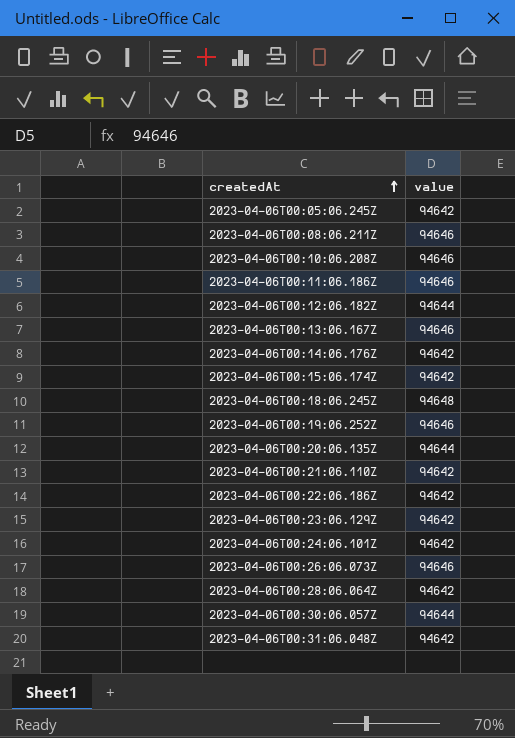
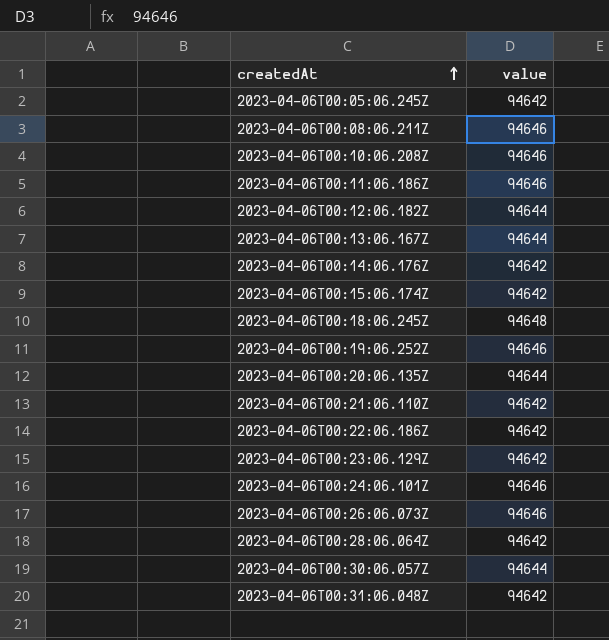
2023-04-06T00:13:06.167Z | value: 94646 -> 94644
2023-04-06T00:24:06.101Z | value: 94642 -> 94646

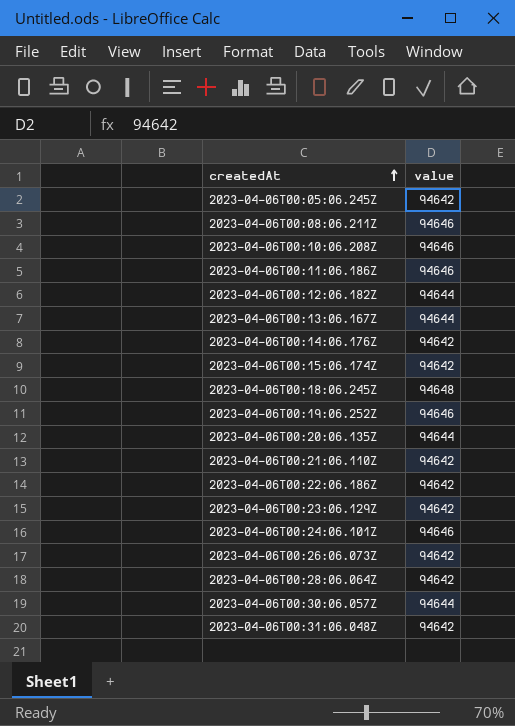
2023-04-06T00:26:06.073Z | value: 94646 -> 94642

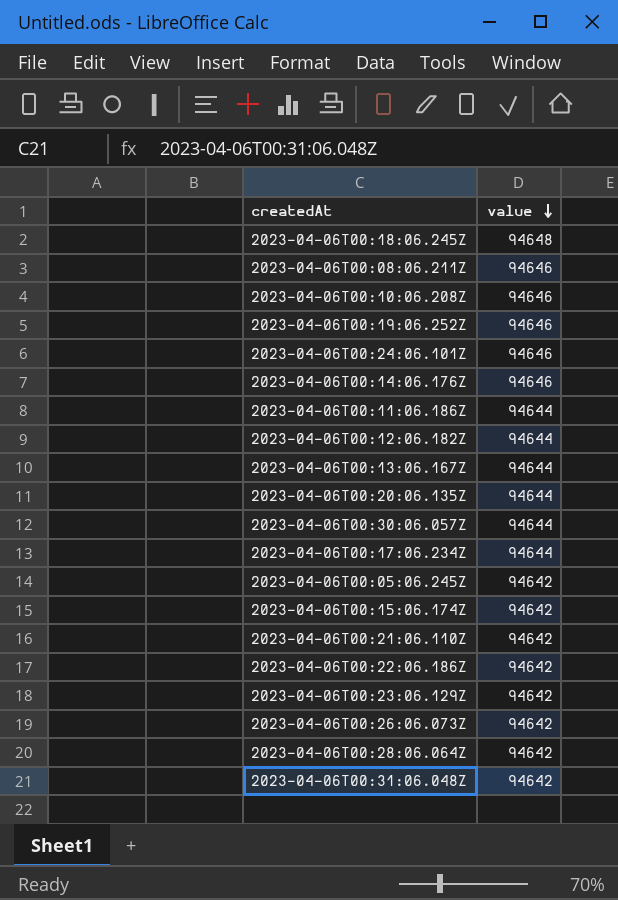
row order: createdAt ascending -> value descending
2023-04-06T00:14:06.176Z | value: 94642 -> 94646
2023-04-06T00:11:06.186Z | value: 94646 -> 94644
row 2023-04-06T00:17:06.234Z: none -> 94644

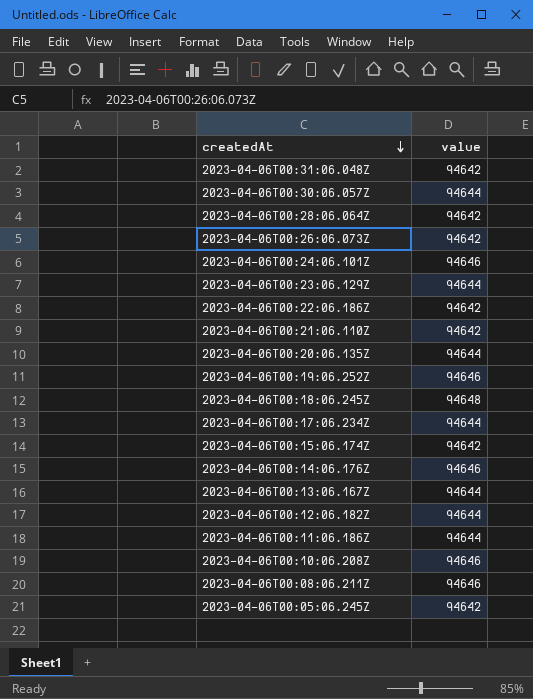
row order: value descending -> createdAt descending
2023-04-06T00:23:06.129Z | value: 94642 -> 94644

